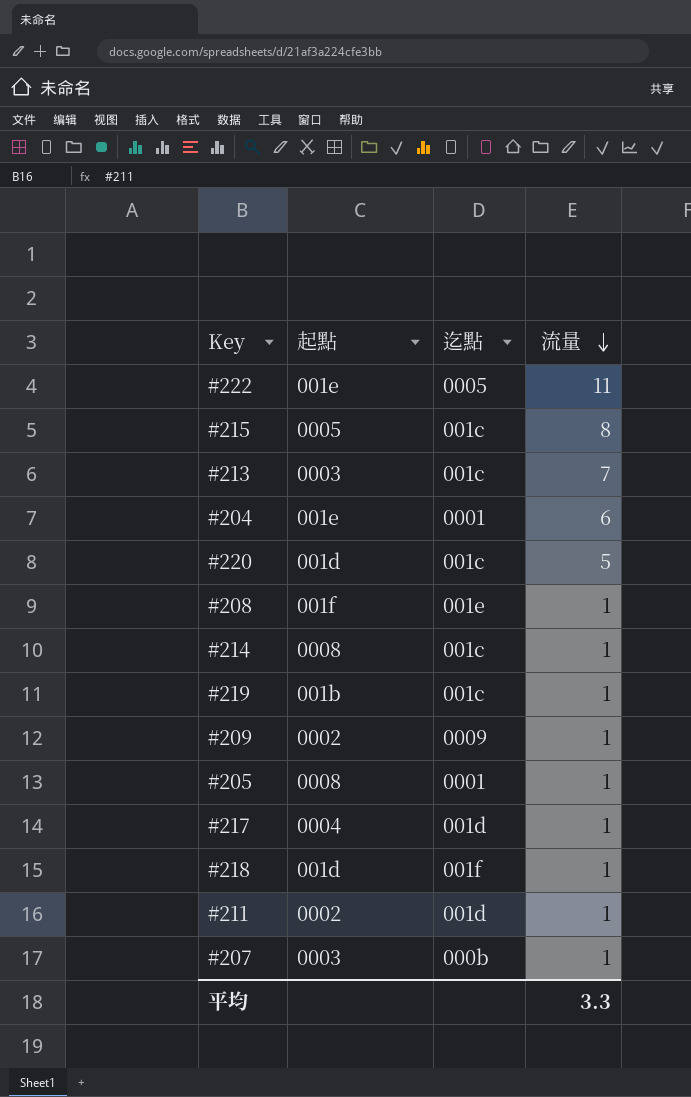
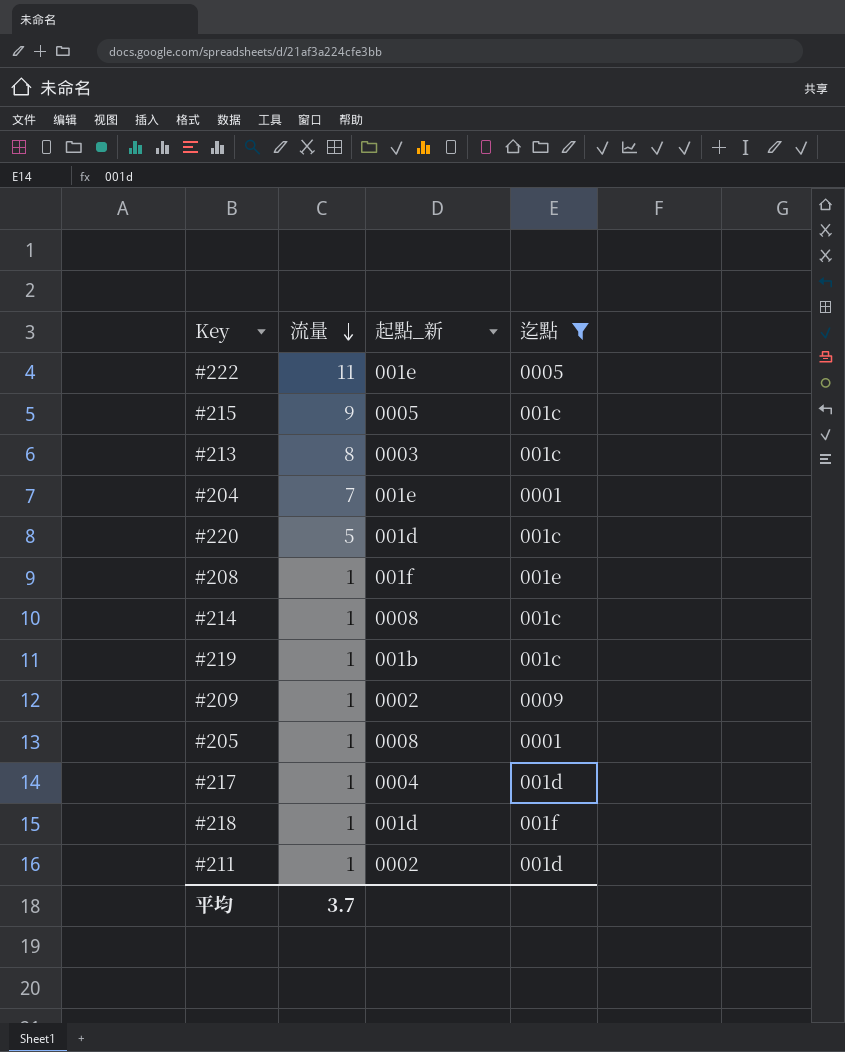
filter: none -> 迄點 != 000b
column 流量 | position: 4 -> 2
column name: 起點 -> 起點_新
#215 | 流量: 8 -> 9
#213 | 流量: 7 -> 8
#204 | 流量: 6 -> 7
平均 | 流量: 3.3 -> 3.7

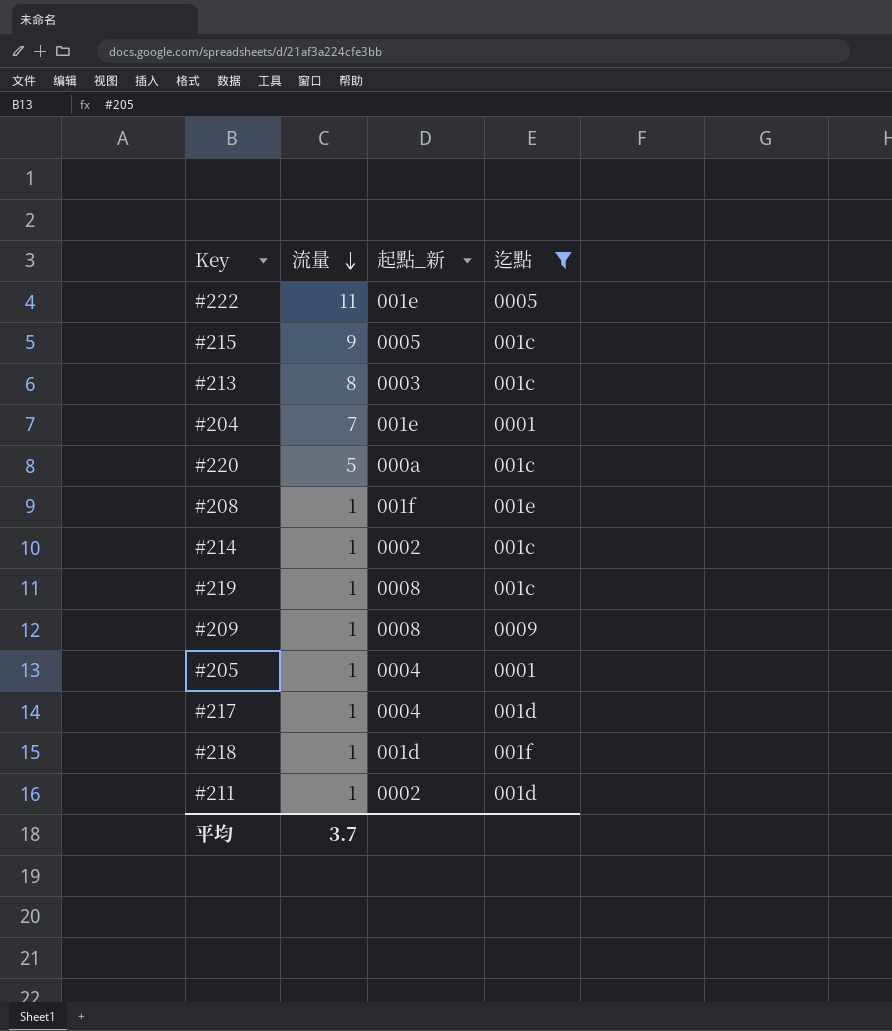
#220 | 起點_新: 001d -> 000a
#214 | 起點_新: 0008 -> 0002
#219 | 起點_新: 001b -> 0008
#209 | 起點_新: 0002 -> 0008
#205 | 起點_新: 0008 -> 0004

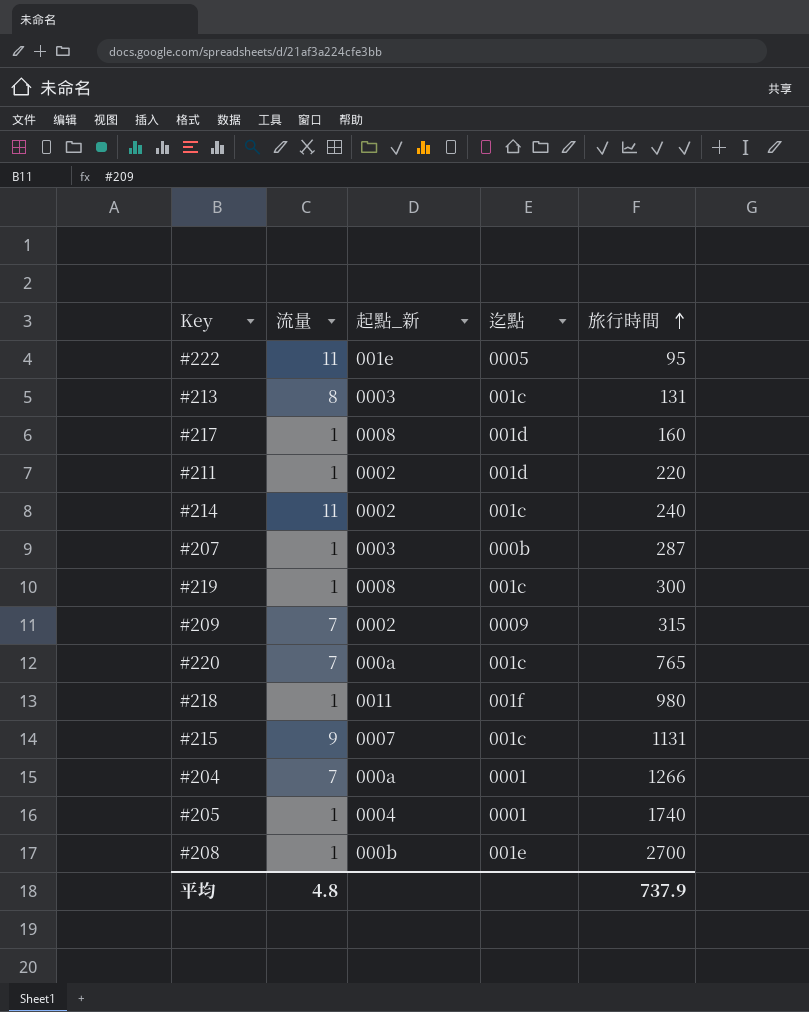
filter: 迄點 != 000b -> none
row order: 流量 descending -> 旅行時間 ascending
column 旅行時間 | position: none -> 5
#217 | 起點_新: 0004 -> 0008
#214 | 流量: 1 -> 11
#209 | 流量: 1 -> 7
#209 | 起點_新: 0008 -> 0002
#220 | 流量: 5 -> 7
#218 | 起點_新: 001d -> 0011
#215 | 起點_新: 0005 -> 0007
#204 | 起點_新: 001e -> 000a
#208 | 起點_新: 001f -> 000b
平均 | 流量: 3.7 -> 4.8

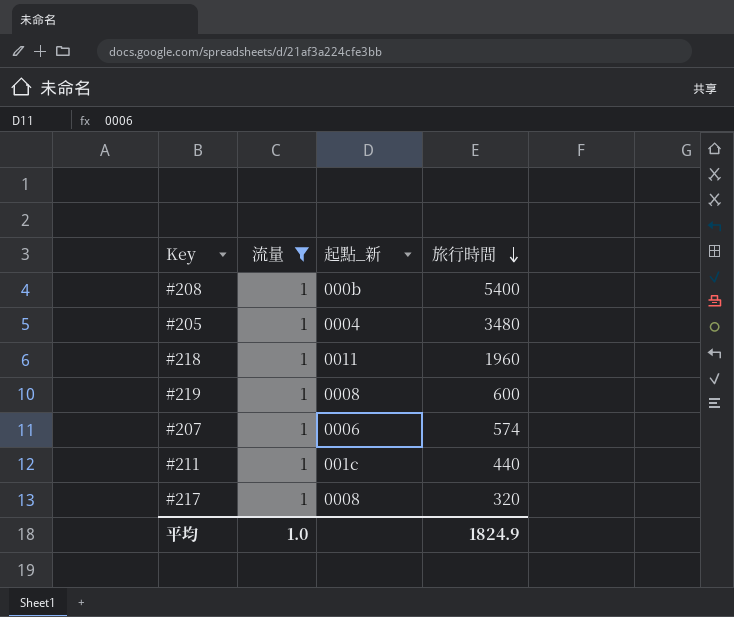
filter: none -> 流量 = 1
row order: 旅行時間 ascending -> 旅行時間 descending
column 迄點 | position: 4 -> none
#208 | 旅行時間: 2700 -> 5400
#205 | 旅行時間: 1740 -> 3480
#218 | 旅行時間: 980 -> 1960
#219 | 旅行時間: 300 -> 600
#207 | 起點_新: 0003 -> 0006
#207 | 旅行時間: 287 -> 574
#211 | 起點_新: 0002 -> 001c
#211 | 旅行時間: 220 -> 440
#217 | 旅行時間: 160 -> 320
平均 | 流量: 4.8 -> 1.0
平均 | 旅行時間: 737.9 -> 1824.9

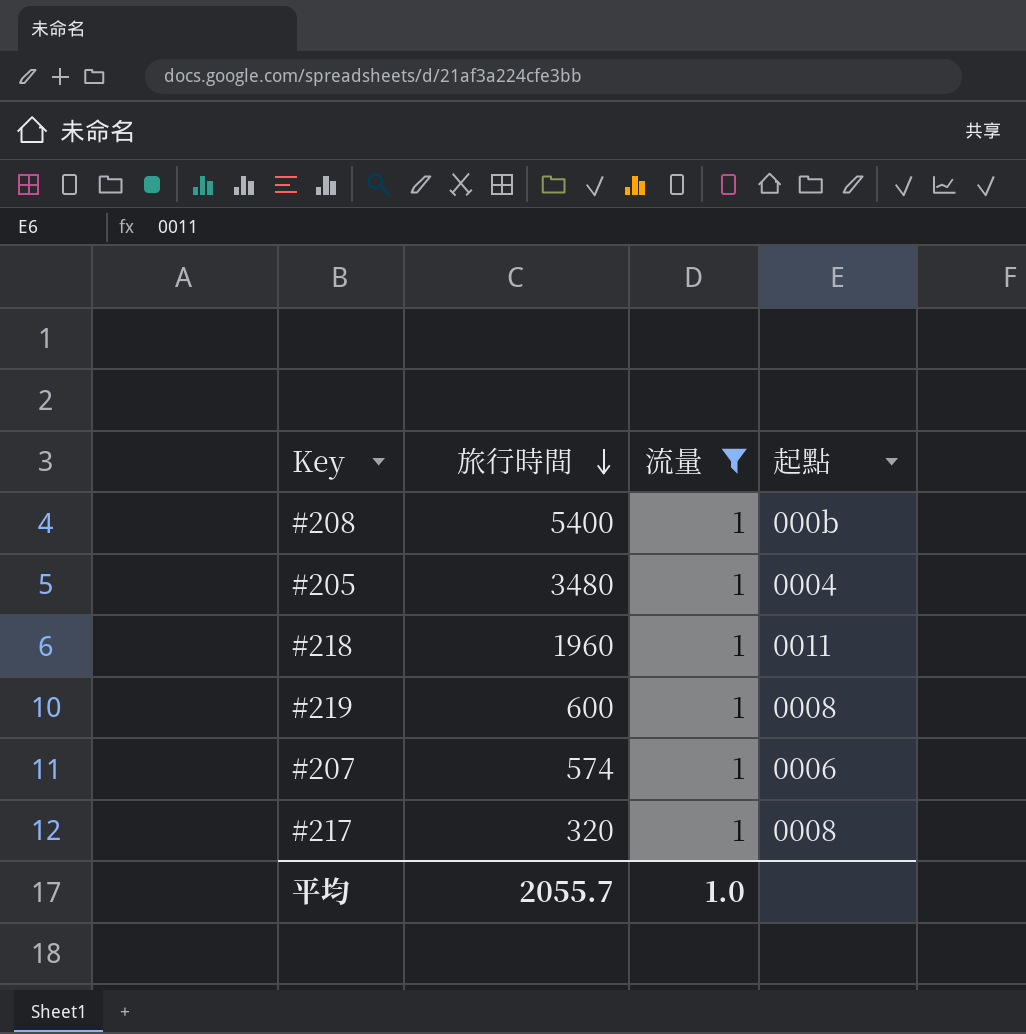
column 旅行時間 | position: 4 -> 2
column name: 起點_新 -> 起點
row #211: 1 | 001c | 440 -> none
平均 | 旅行時間: 1824.9 -> 2055.7

